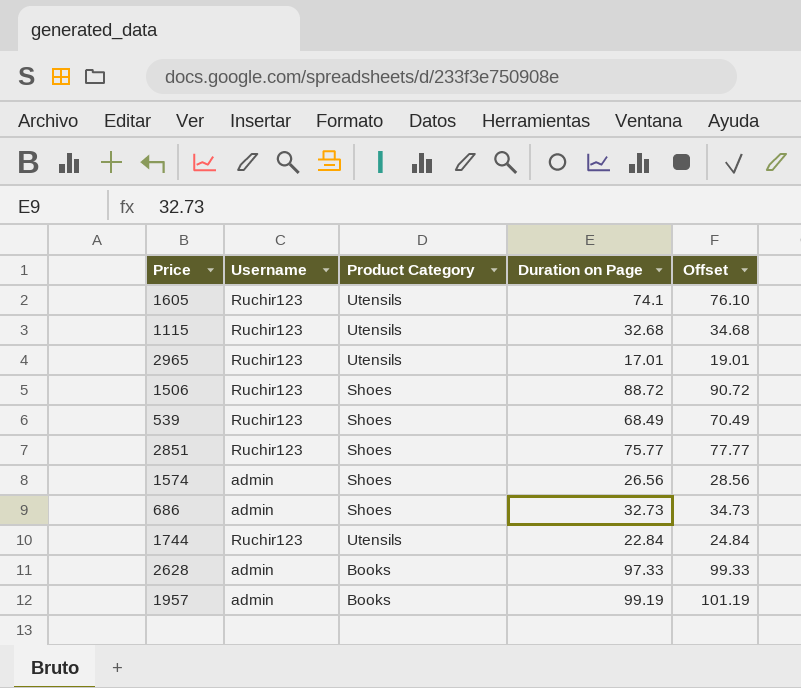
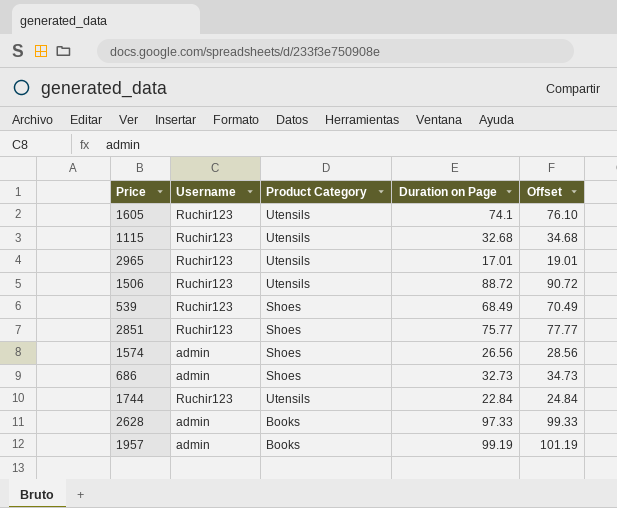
1506 | Product Category: Shoes -> Utensils

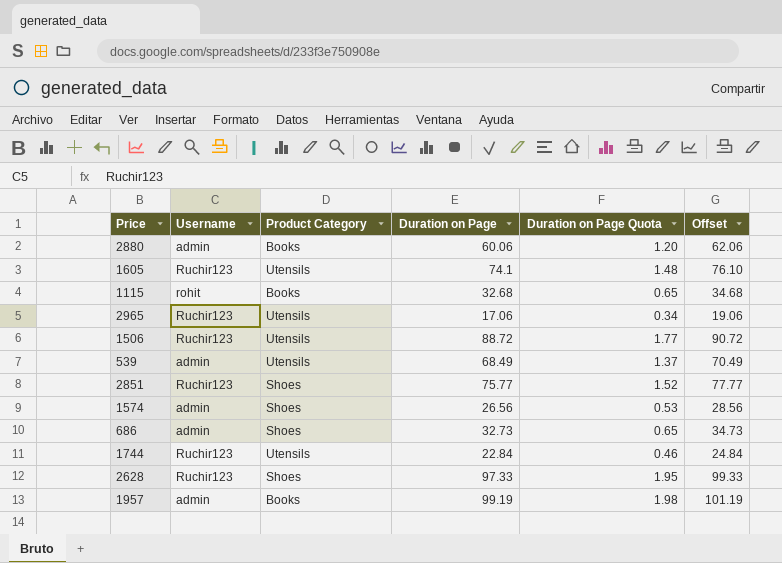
column Duration on Page Quota | formula: none -> [Duration on Page] * 0.02
row 2880: none -> admin | Books | 60.06 | 1.20 | 62.06
1115 | Username: Ruchir123 -> rohit
1115 | Product Category: Utensils -> Books
2965 | Duration on Page: 17.01 -> 17.06
2965 | Offset: 19.01 -> 19.06
539 | Username: Ruchir123 -> admin
539 | Product Category: Shoes -> Utensils
2628 | Username: admin -> Ruchir123
2628 | Product Category: Books -> Shoes

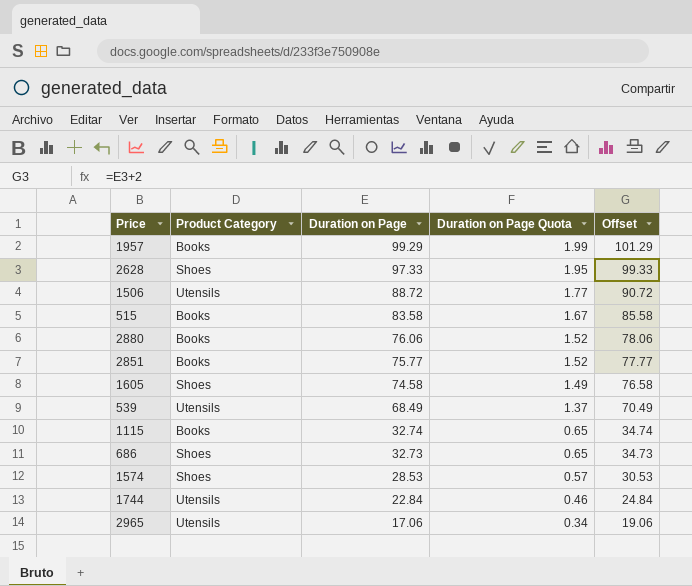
row order: none -> Duration on Page descending
column Username | position: 2 -> none
1957 | Duration on Page: 99.19 -> 99.29
1957 | Duration on Page Quota: 1.98 -> 1.99
1957 | Offset: 101.19 -> 101.29
row 515: none -> Books | 83.58 | 1.67 | 85.58
2880 | Duration on Page: 60.06 -> 76.06
2880 | Duration on Page Quota: 1.20 -> 1.52
2880 | Offset: 62.06 -> 78.06
2851 | Product Category: Shoes -> Books
1605 | Product Category: Utensils -> Shoes
1605 | Duration on Page: 74.1 -> 74.58
1605 | Duration on Page Quota: 1.48 -> 1.49
1605 | Offset: 76.10 -> 76.58
1115 | Duration on Page: 32.68 -> 32.74
1115 | Offset: 34.68 -> 34.74
1574 | Duration on Page: 26.56 -> 28.53
1574 | Duration on Page Quota: 0.53 -> 0.57
1574 | Offset: 28.56 -> 30.53

